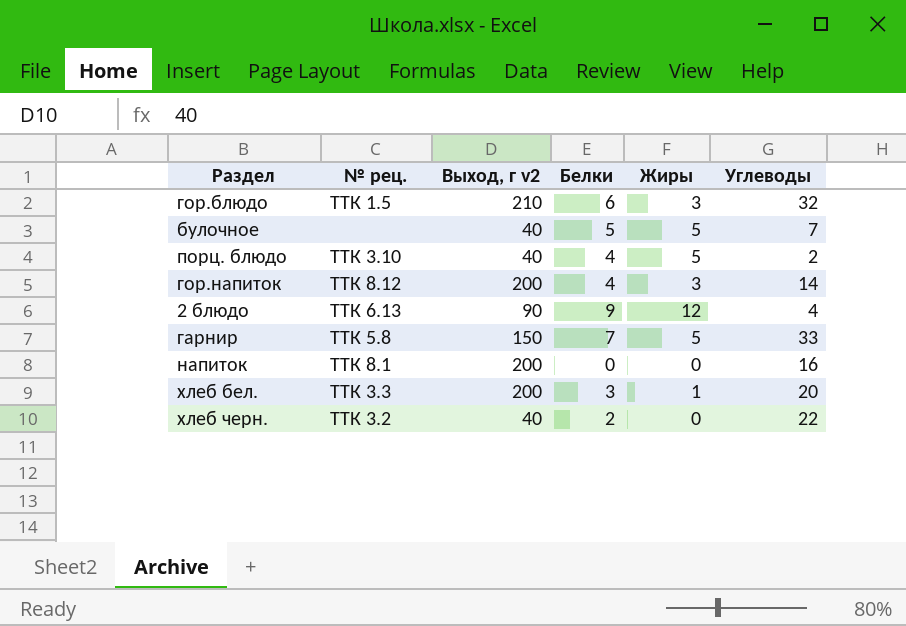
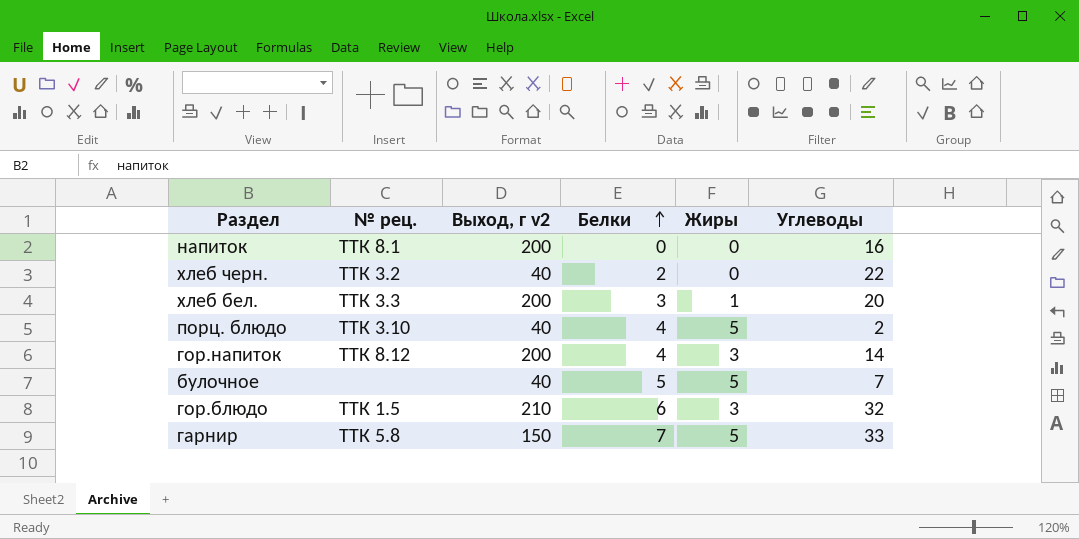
row order: none -> Белки ascending
row 2 блюдо: ТТК 6.13 | 90 | 9 | 12 | 4 -> none

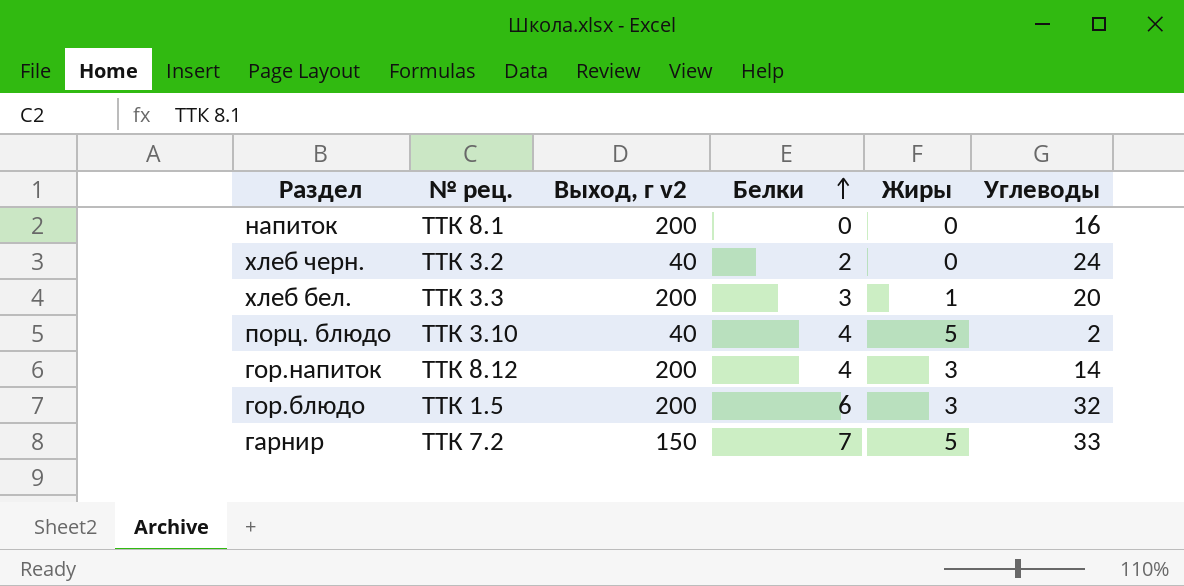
row булочное: none | 40 | 5 | 5 | 7 -> none
хлеб черн. | Углеводы: 22 -> 24
гор.блюдо | Выход, г v2: 210 -> 200
гарнир | № рец.: ТТК 5.8 -> ТТК 7.2

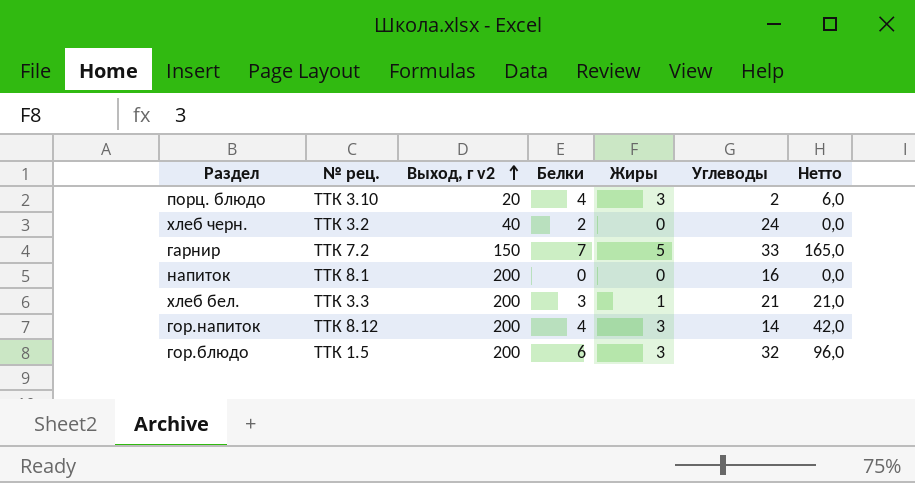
row order: Белки ascending -> Выход, г v2 ascending
column Нетто | formula: none -> [Жиры] * [Углеводы]
порц. блюдо | Выход, г v2: 40 -> 20
порц. блюдо | Жиры: 5 -> 3
хлеб бел. | Углеводы: 20 -> 21

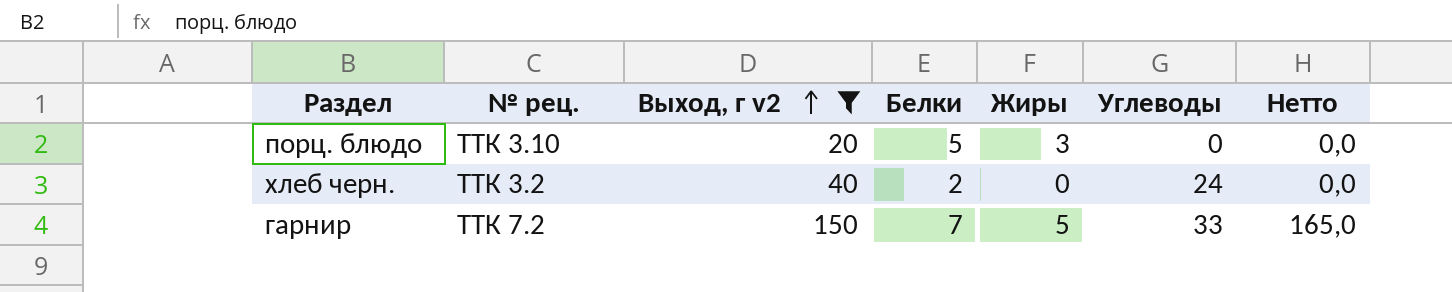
filter: none -> Выход, г v2 != 200
порц. блюдо | Белки: 4 -> 5
порц. блюдо | Углеводы: 2 -> 0
порц. блюдо | Нетто: 6,0 -> 0,0

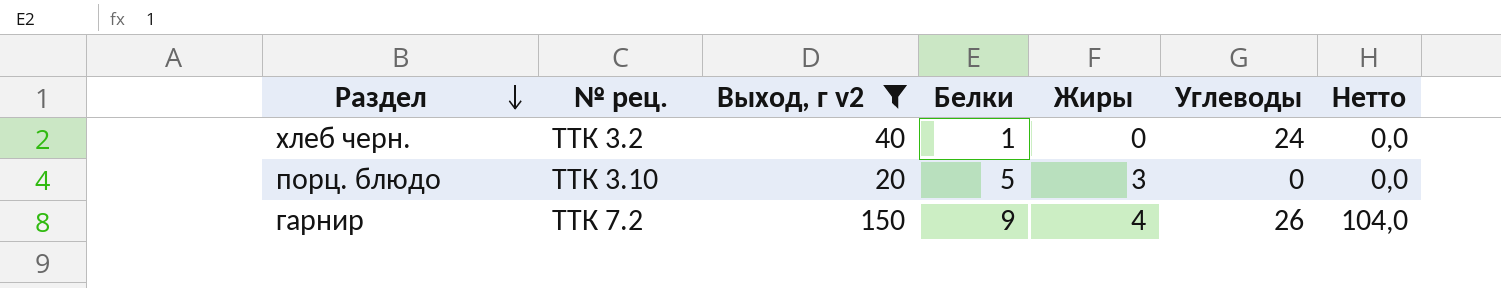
row order: Выход, г v2 ascending -> Раздел descending
хлеб черн. | Белки: 2 -> 1
гарнир | Белки: 7 -> 9
гарнир | Жиры: 5 -> 4
гарнир | Углеводы: 33 -> 26
гарнир | Нетто: 165,0 -> 104,0

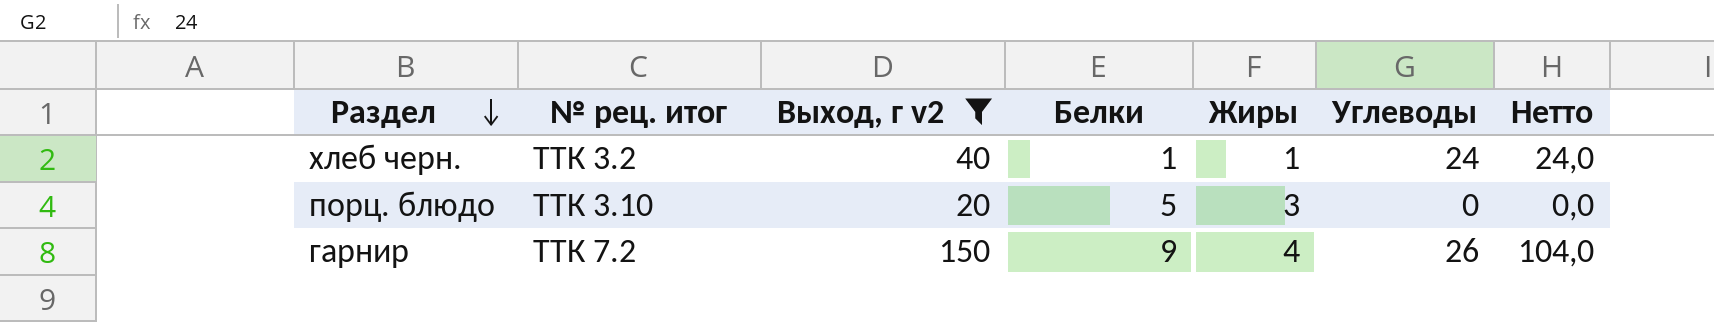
column name: № рец. -> № рец. итог
хлеб черн. | Жиры: 0 -> 1
хлеб черн. | Нетто: 0,0 -> 24,0

